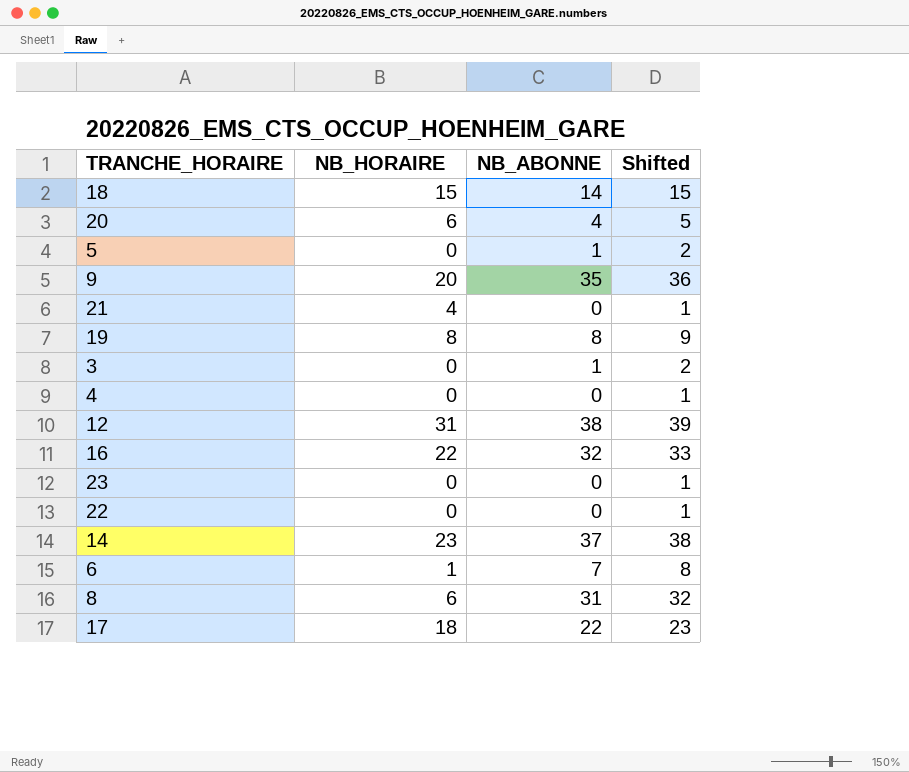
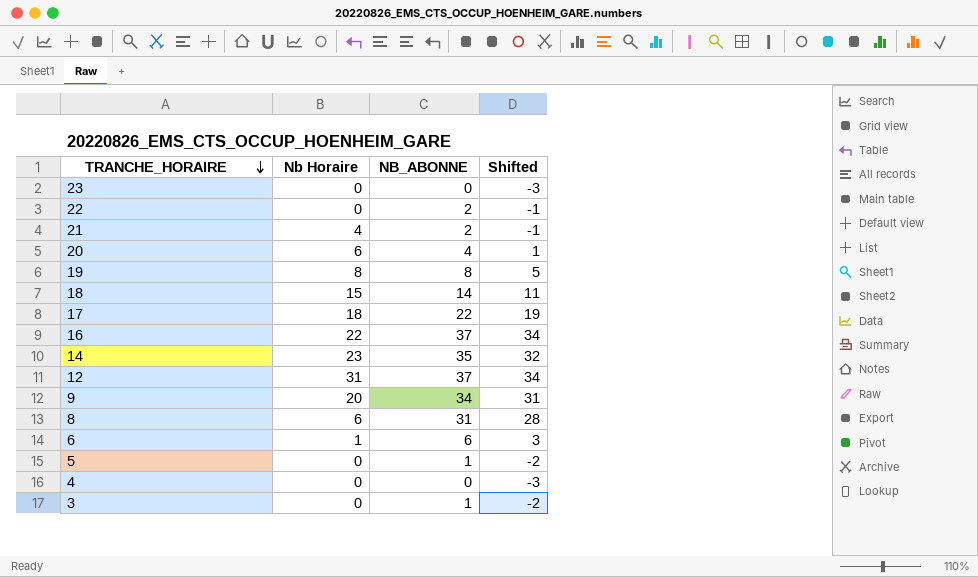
row order: none -> TRANCHE_HORAIRE descending
column name: NB_HORAIRE -> Nb Horaire
column Shifted | formula: [NB_ABONNE] + 1 -> [NB_ABONNE] - 3
22 | NB_ABONNE: 0 -> 2
21 | NB_ABONNE: 0 -> 2
16 | NB_ABONNE: 32 -> 37
14 | NB_ABONNE: 37 -> 35
12 | NB_ABONNE: 38 -> 37
9 | NB_ABONNE: 35 -> 34
6 | NB_ABONNE: 7 -> 6

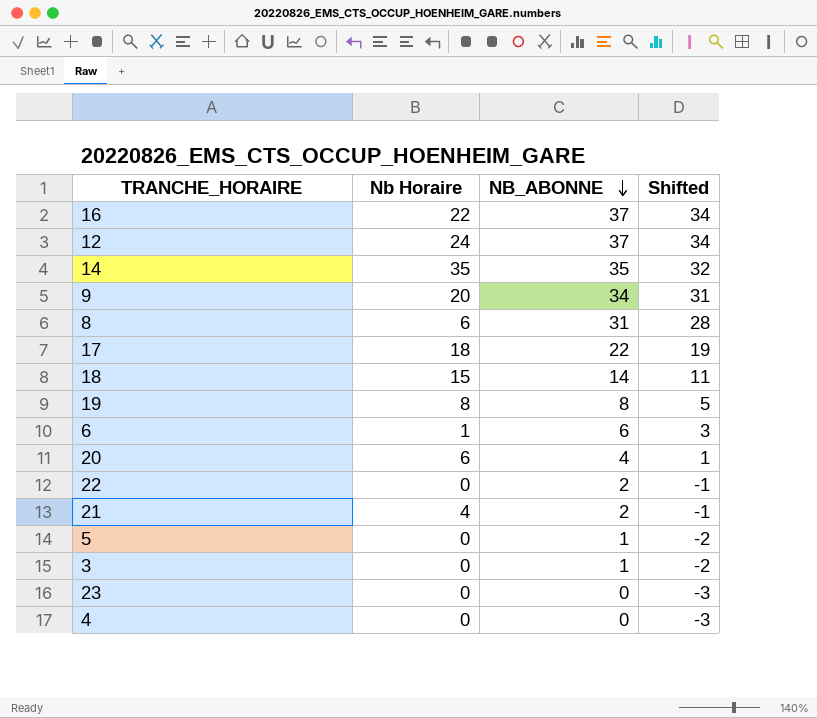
row order: TRANCHE_HORAIRE descending -> NB_ABONNE descending
12 | Nb Horaire: 31 -> 24
14 | Nb Horaire: 23 -> 35

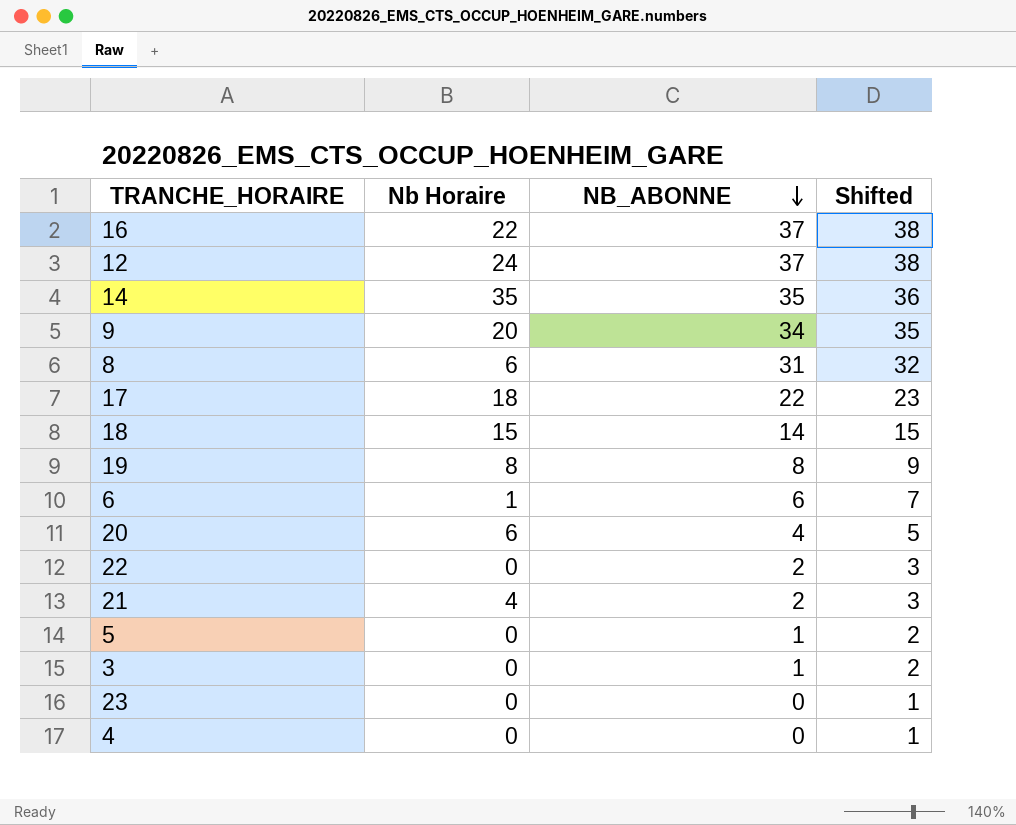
column Shifted | formula: [NB_ABONNE] - 3 -> [NB_ABONNE] + 1

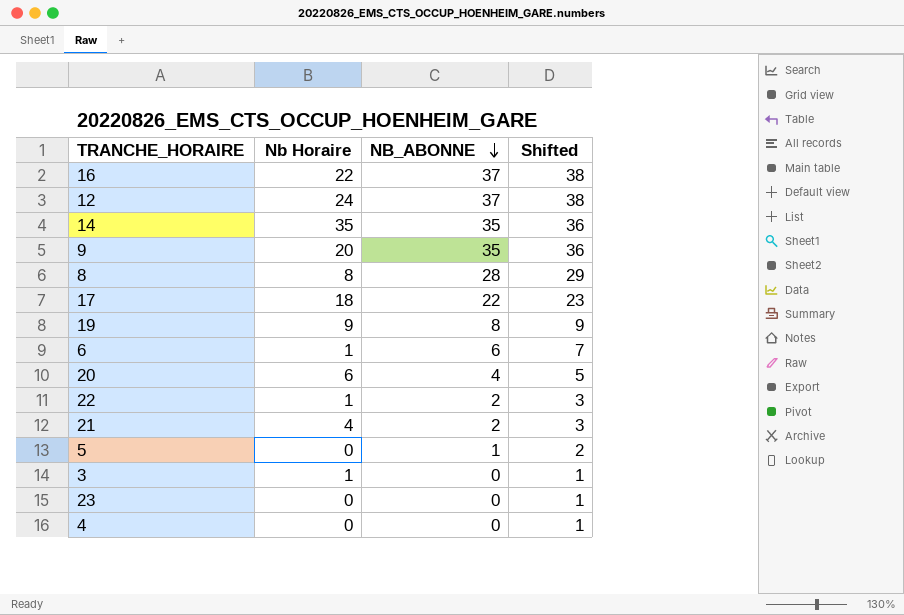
row 18: 15 | 14 | 15 -> none
9 | NB_ABONNE: 34 -> 35
9 | Shifted: 35 -> 36
8 | Nb Horaire: 6 -> 8
8 | NB_ABONNE: 31 -> 28
8 | Shifted: 32 -> 29
19 | Nb Horaire: 8 -> 9
22 | Nb Horaire: 0 -> 1
3 | Nb Horaire: 0 -> 1
3 | NB_ABONNE: 1 -> 0
3 | Shifted: 2 -> 1

